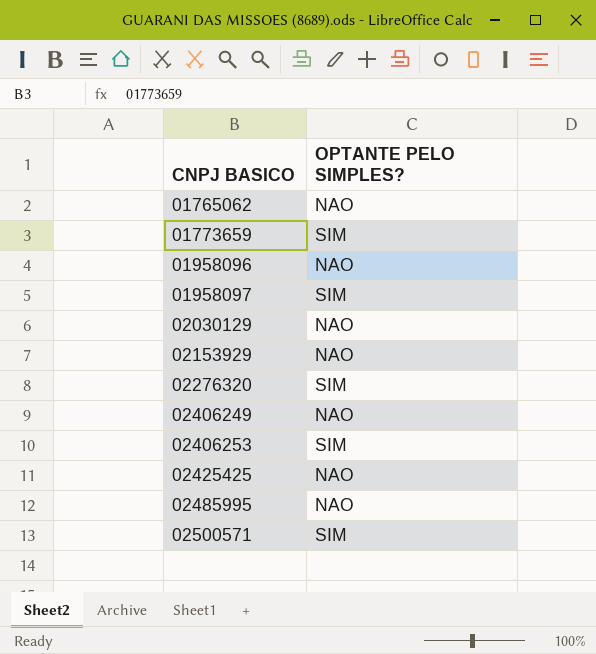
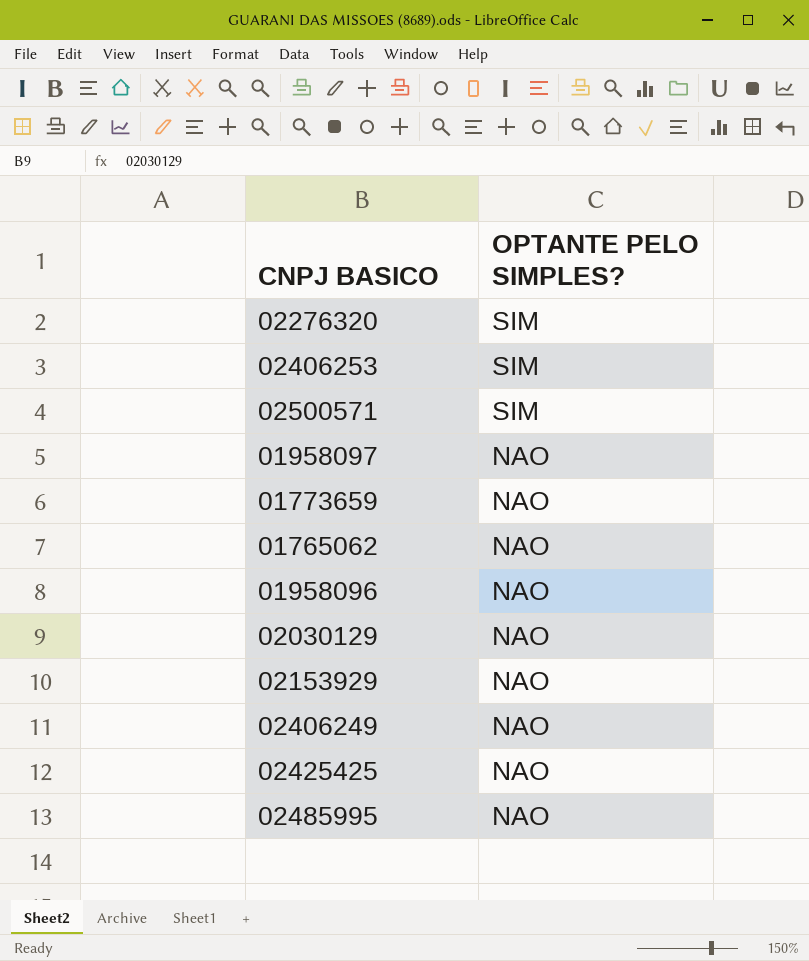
row order: CNPJ BASICO ascending -> OPTANTE PELO SIMPLES? descending
01958097 | OPTANTE PELO SIMPLES?: SIM -> NAO
01773659 | OPTANTE PELO SIMPLES?: SIM -> NAO

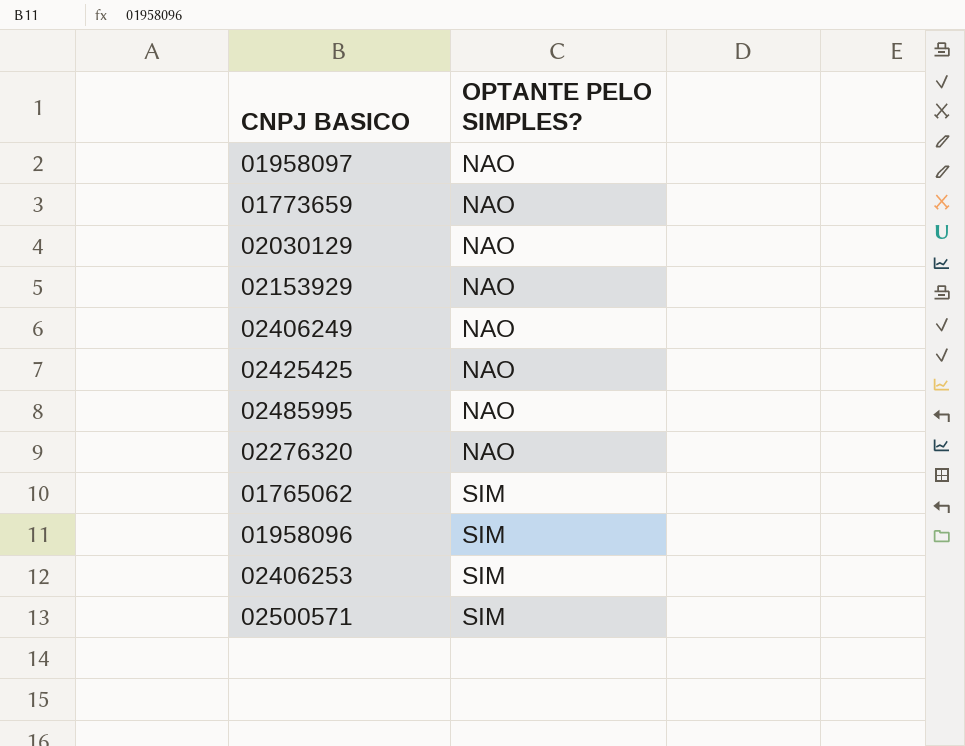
row order: OPTANTE PELO SIMPLES? descending -> OPTANTE PELO SIMPLES? ascending
02276320 | OPTANTE PELO SIMPLES?: SIM -> NAO
01765062 | OPTANTE PELO SIMPLES?: NAO -> SIM
01958096 | OPTANTE PELO SIMPLES?: NAO -> SIM

